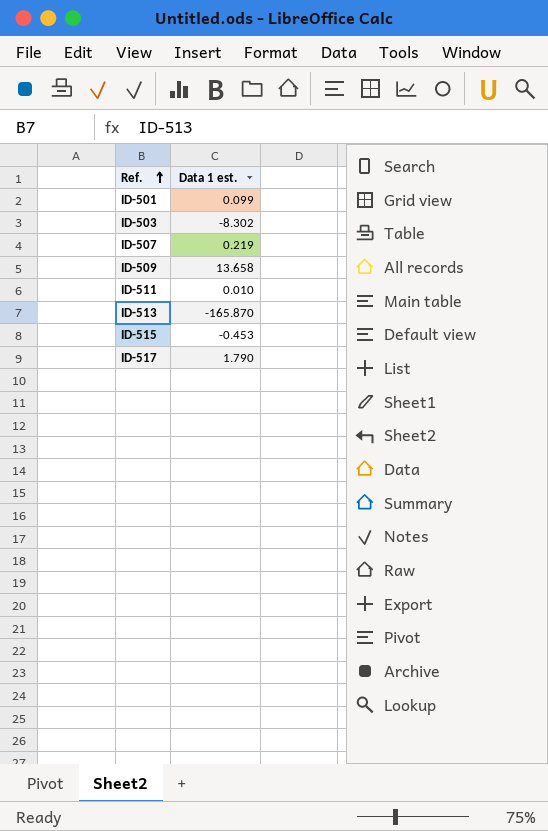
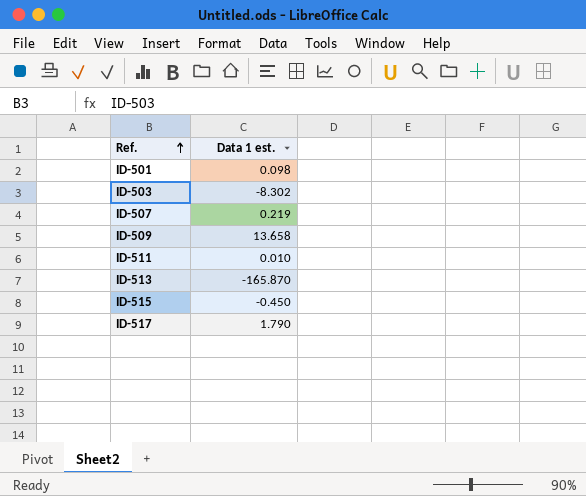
ID-501 | Data 1 est.: 0.099 -> 0.098
ID-515 | Data 1 est.: -0.453 -> -0.450

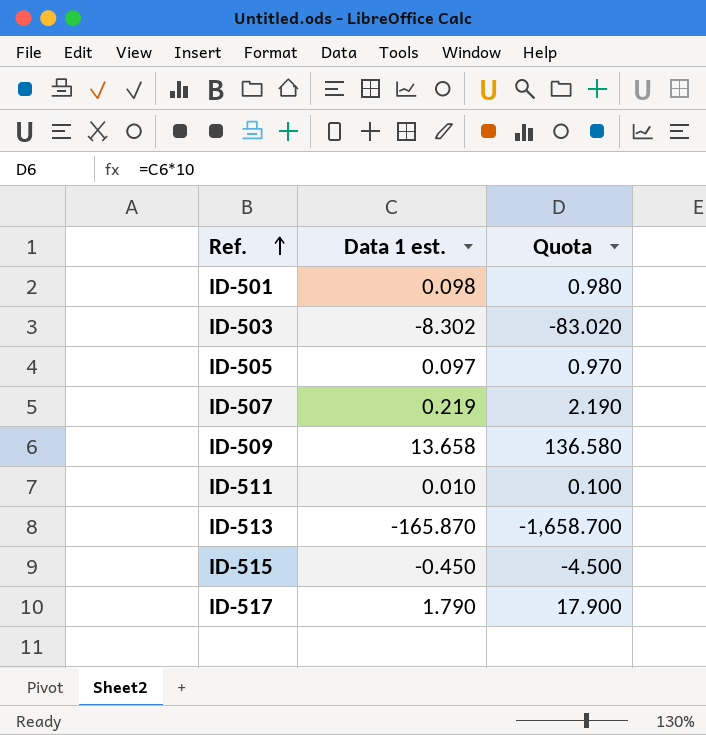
column Quota | formula: none -> [Data 1 est.] * 10
row ID-505: none -> 0.097 | 0.970

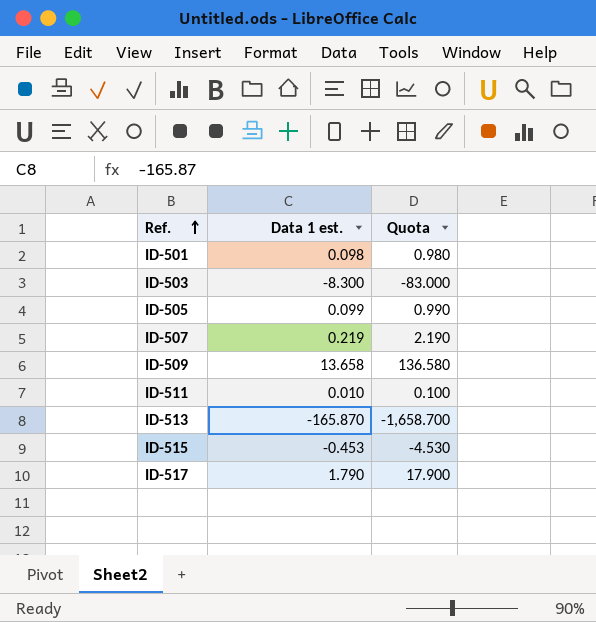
ID-503 | Data 1 est.: -8.302 -> -8.300
ID-503 | Quota: -83.020 -> -83.000
ID-505 | Data 1 est.: 0.097 -> 0.099
ID-505 | Quota: 0.970 -> 0.990
ID-515 | Data 1 est.: -0.450 -> -0.453
ID-515 | Quota: -4.500 -> -4.530

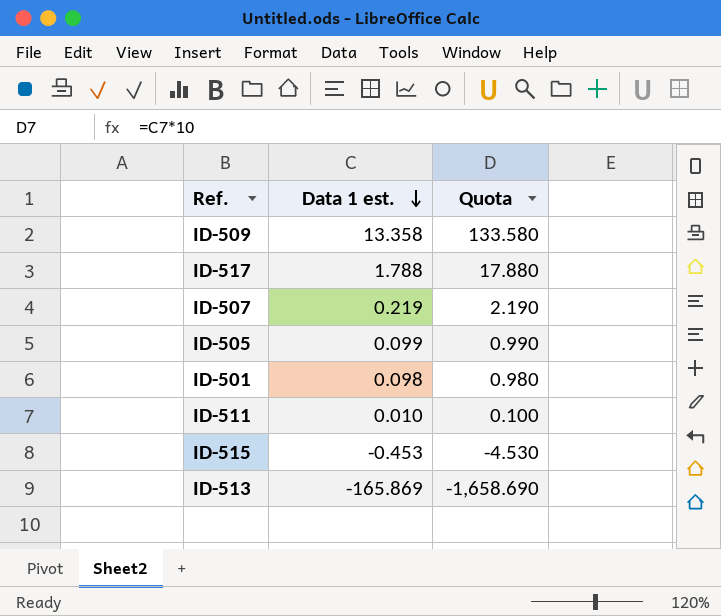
row order: Ref. ascending -> Data 1 est. descending
row ID-503: -8.300 | -83.000 -> none
ID-509 | Data 1 est.: 13.658 -> 13.358
ID-509 | Quota: 136.580 -> 133.580
ID-517 | Data 1 est.: 1.790 -> 1.788
ID-517 | Quota: 17.900 -> 17.880
ID-513 | Data 1 est.: -165.870 -> -165.869
ID-513 | Quota: -1,658.700 -> -1,658.690

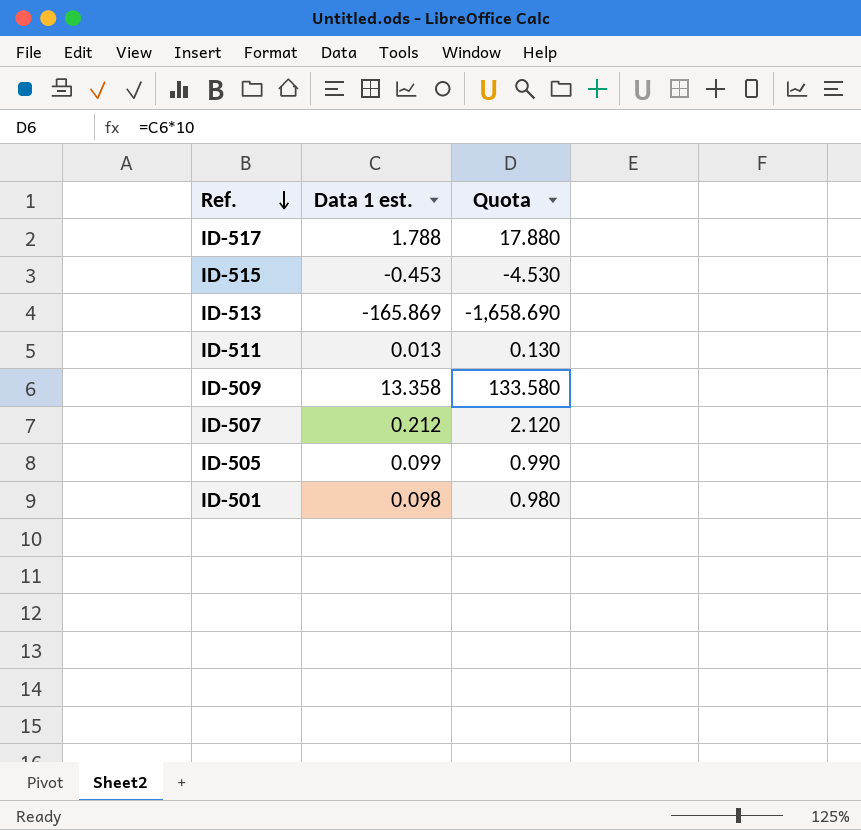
row order: Data 1 est. descending -> Ref. descending
ID-511 | Data 1 est.: 0.010 -> 0.013
ID-511 | Quota: 0.100 -> 0.130
ID-507 | Data 1 est.: 0.219 -> 0.212
ID-507 | Quota: 2.190 -> 2.120

